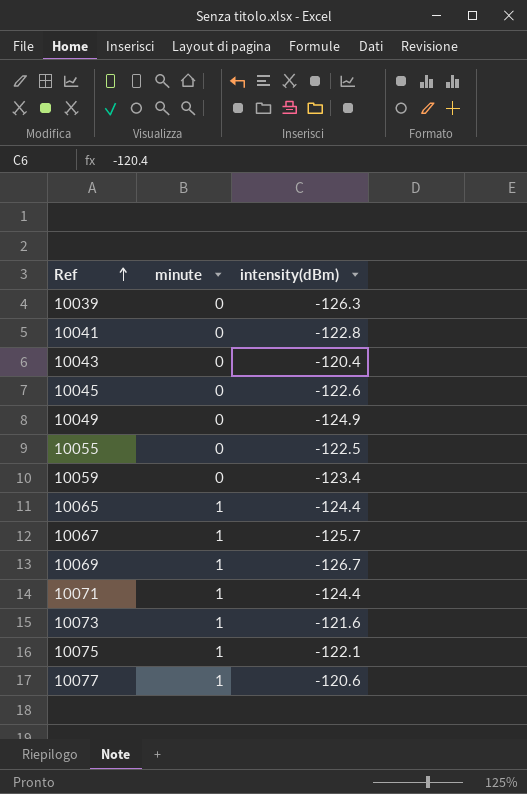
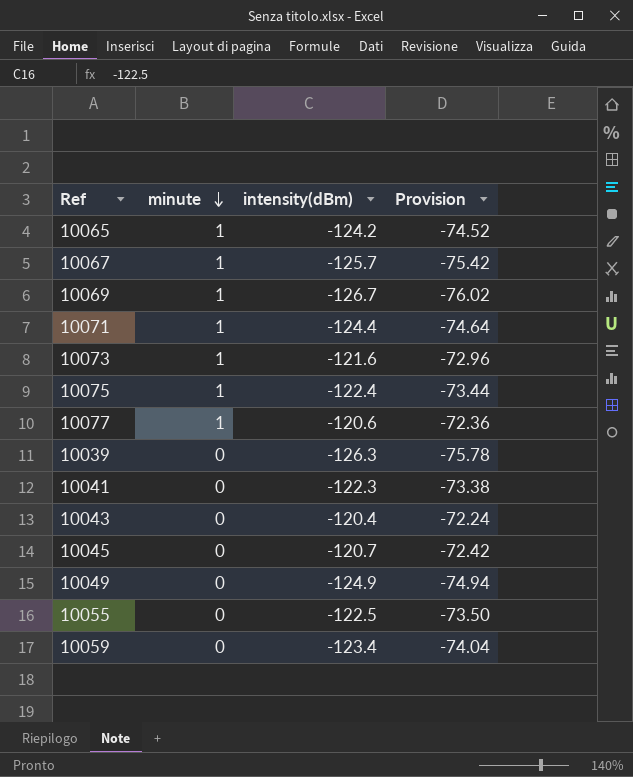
row order: Ref ascending -> minute descending
column Provision | formula: none -> [intensity(dBm)] * 0.6
10065 | intensity(dBm): -124.4 -> -124.2
10075 | intensity(dBm): -122.1 -> -122.4
10041 | intensity(dBm): -122.8 -> -122.3
10045 | intensity(dBm): -122.6 -> -120.7

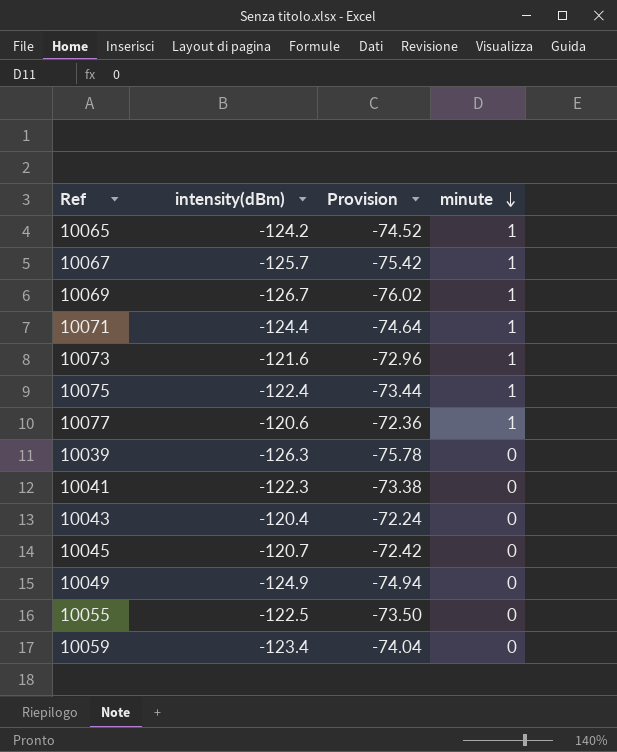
column minute | position: 2 -> 4

